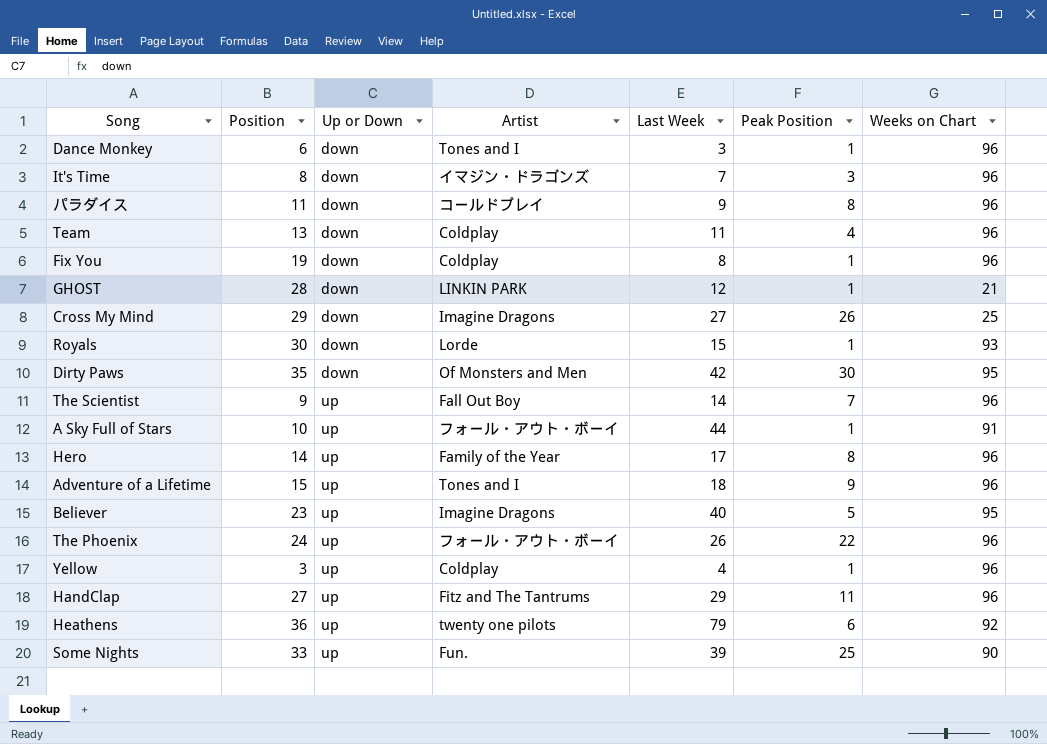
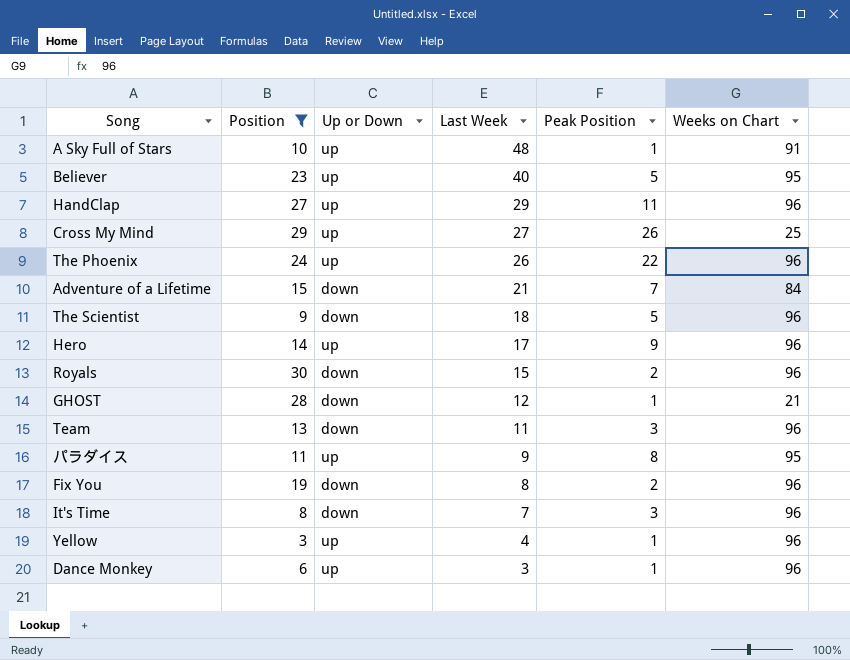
filter: none -> Position <= 30
row order: Up or Down ascending -> Last Week descending
column Artist | position: 4 -> none
A Sky Full of Stars | Last Week: 44 -> 48
Cross My Mind | Up or Down: down -> up
Adventure of a Lifetime | Up or Down: up -> down
Adventure of a Lifetime | Last Week: 18 -> 21
Adventure of a Lifetime | Peak Position: 9 -> 7
Adventure of a Lifetime | Weeks on Chart: 96 -> 84
The Scientist | Up or Down: up -> down
The Scientist | Last Week: 14 -> 18
The Scientist | Peak Position: 7 -> 5
Hero | Peak Position: 8 -> 9
Royals | Peak Position: 1 -> 2
Royals | Weeks on Chart: 93 -> 96
Team | Peak Position: 4 -> 3
パラダイス | Up or Down: down -> up
パラダイス | Weeks on Chart: 96 -> 95
Fix You | Peak Position: 1 -> 2
Dance Monkey | Up or Down: down -> up

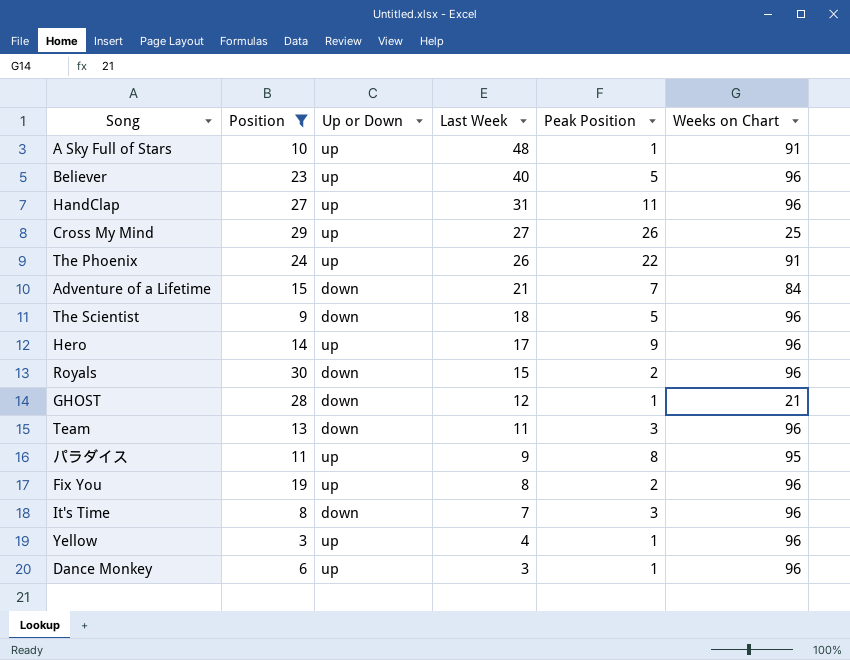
Believer | Weeks on Chart: 95 -> 96
HandClap | Last Week: 29 -> 31
The Phoenix | Weeks on Chart: 96 -> 91
Fix You | Up or Down: down -> up

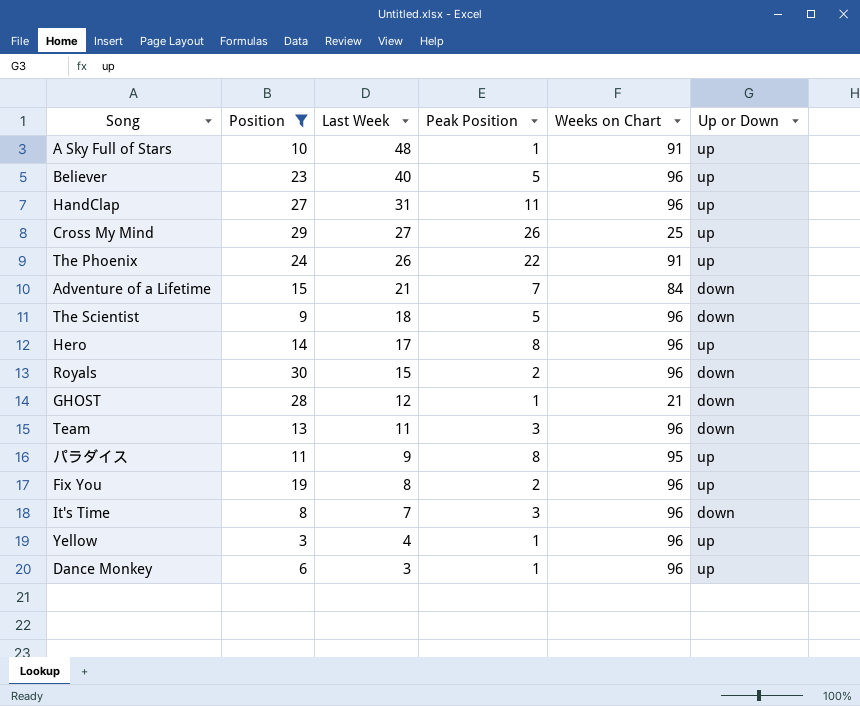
column Up or Down | position: 3 -> 6
Hero | Peak Position: 9 -> 8

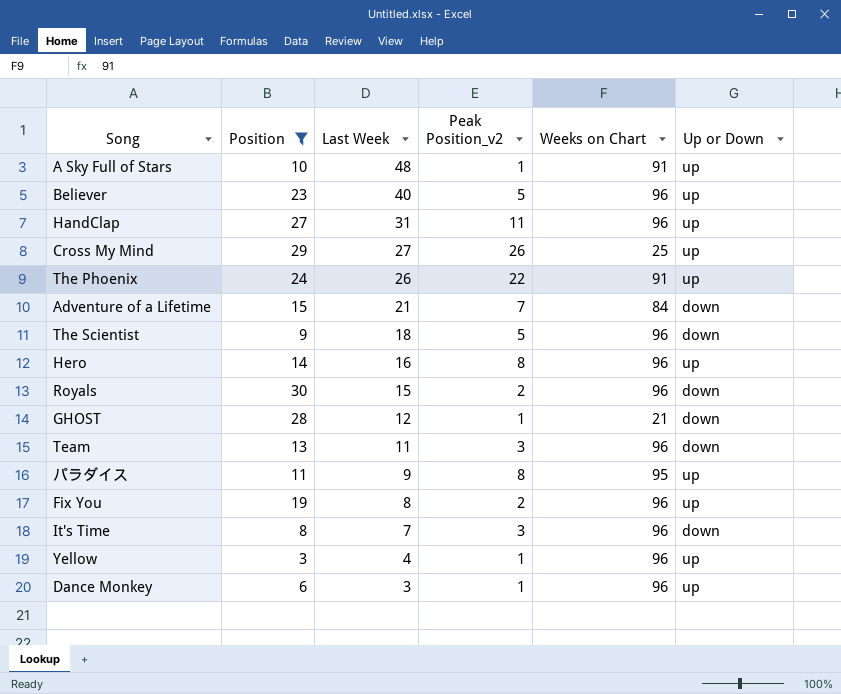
column name: Peak Position -> Peak Position_v2
Hero | Last Week: 17 -> 16

